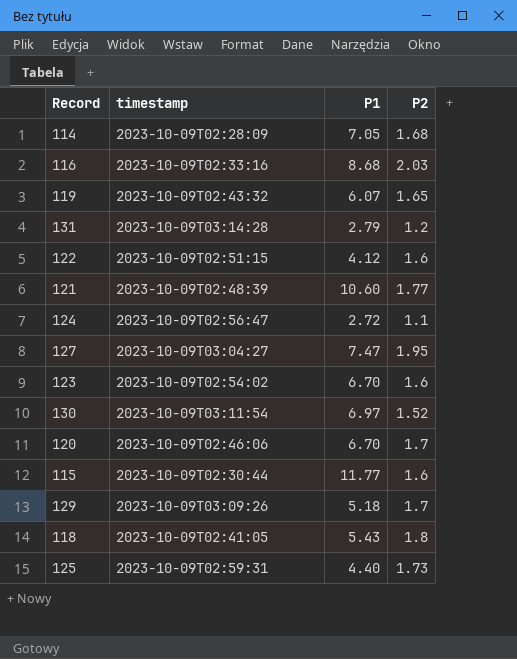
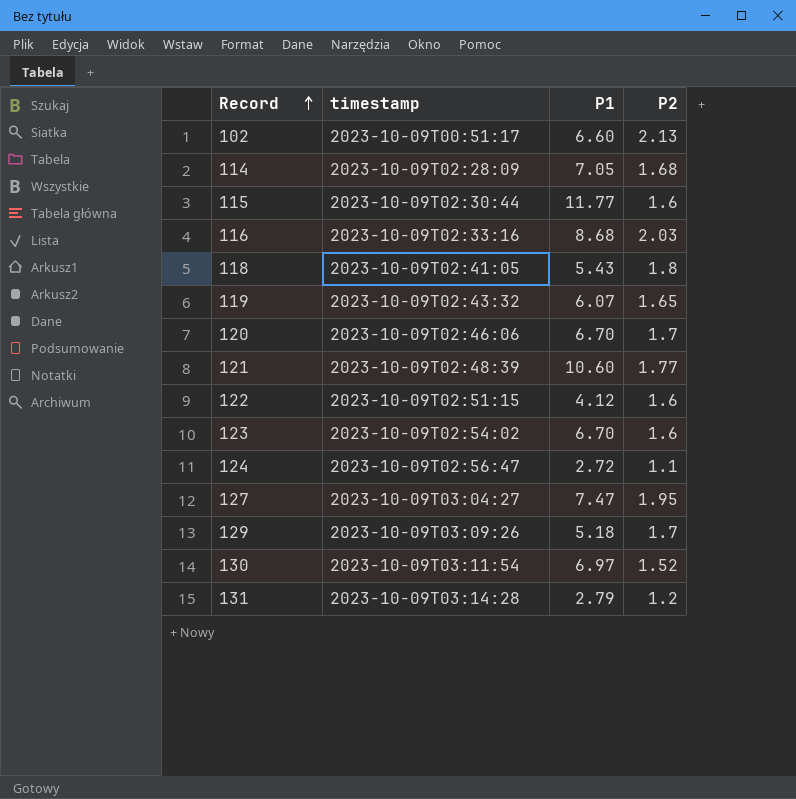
row order: none -> Record ascending
row 125: 2023-10-09T02:59:31 | 4.40 | 1.73 -> none
row 102: none -> 2023-10-09T00:51:17 | 6.60 | 2.13

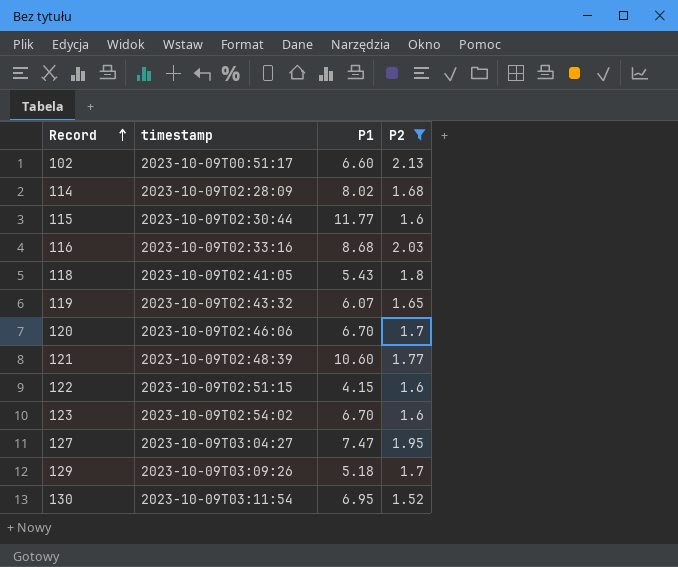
filter: none -> P2 >= 1.52
114 | P1: 7.05 -> 8.02
122 | P1: 4.12 -> 4.15
130 | P1: 6.97 -> 6.95

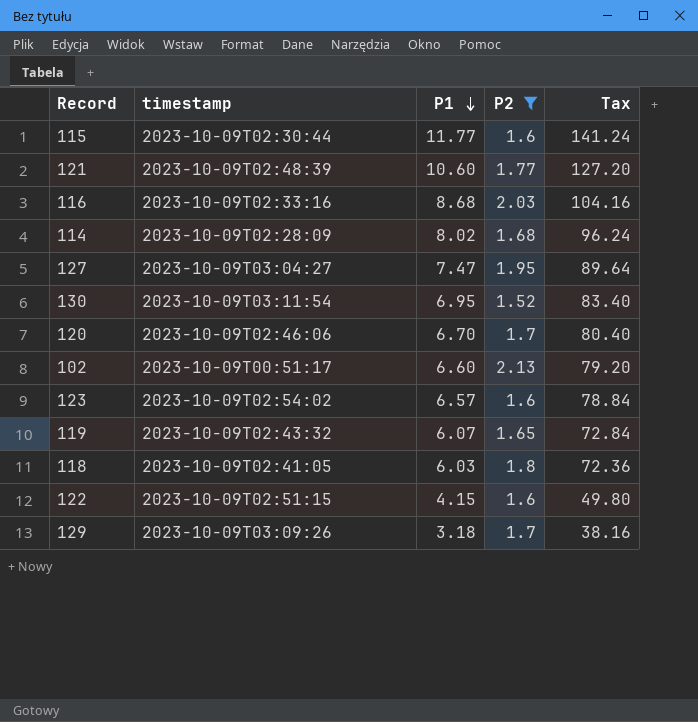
row order: Record ascending -> P1 descending
column Tax | formula: none -> [P1] * 12
123 | P1: 6.70 -> 6.57
118 | P1: 5.43 -> 6.03
129 | P1: 5.18 -> 3.18

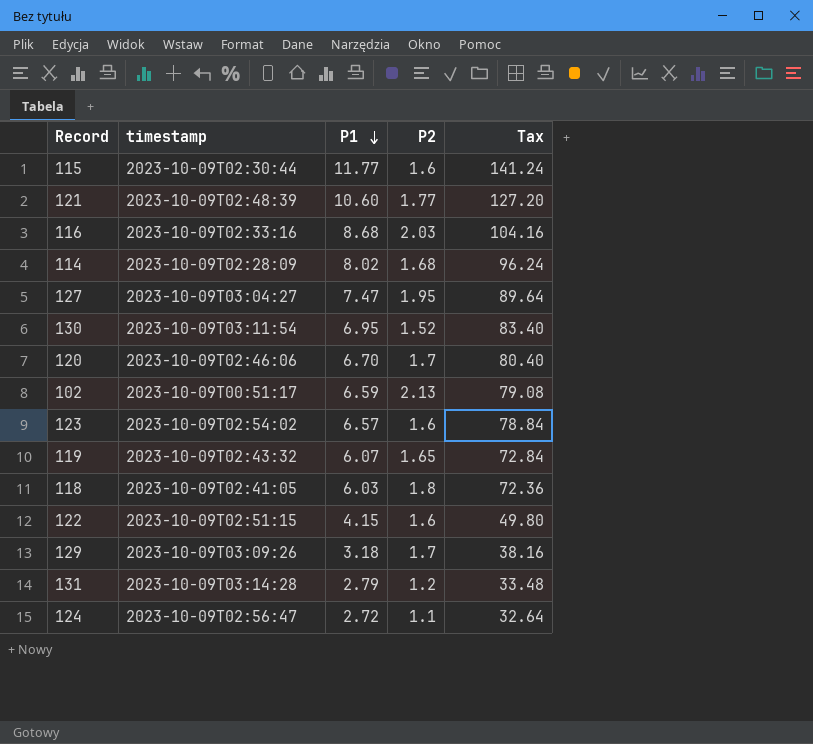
filter: P2 >= 1.52 -> none
102 | P1: 6.60 -> 6.59
102 | Tax: 79.20 -> 79.08

